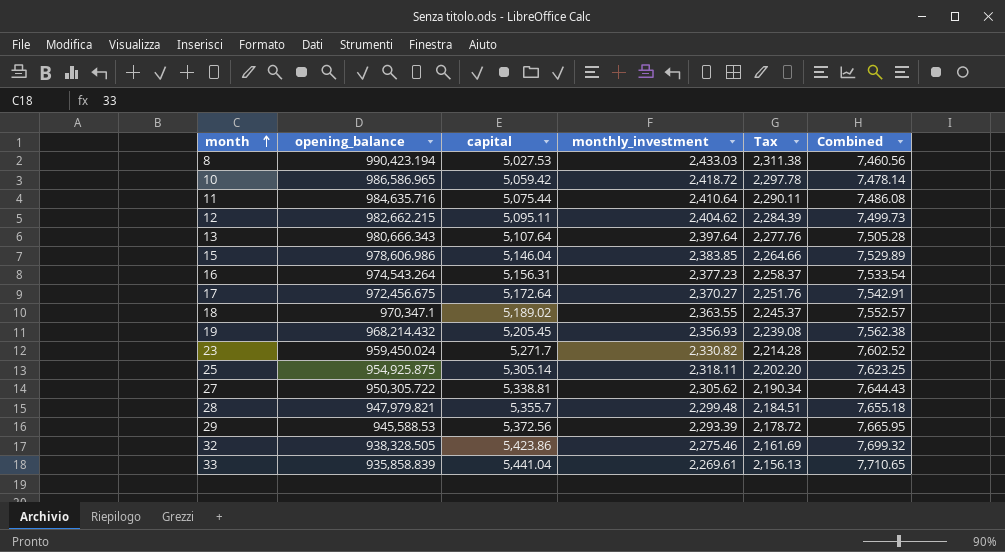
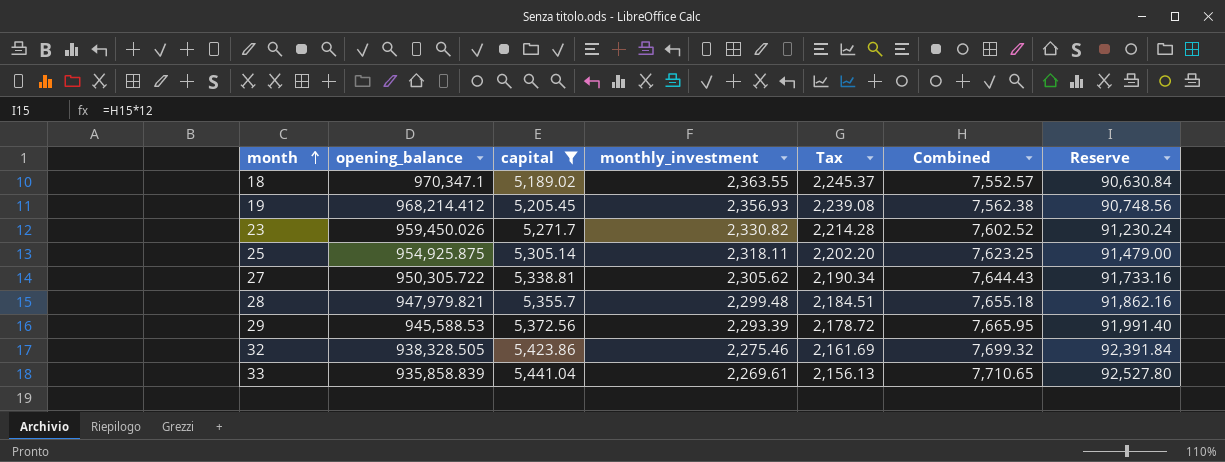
filter: none -> capital >= 5,189.02
column Reserve | formula: none -> [Combined] * 12
19 | opening_balance: 968,214.432 -> 968,214.412
23 | opening_balance: 959,450.024 -> 959,450.026

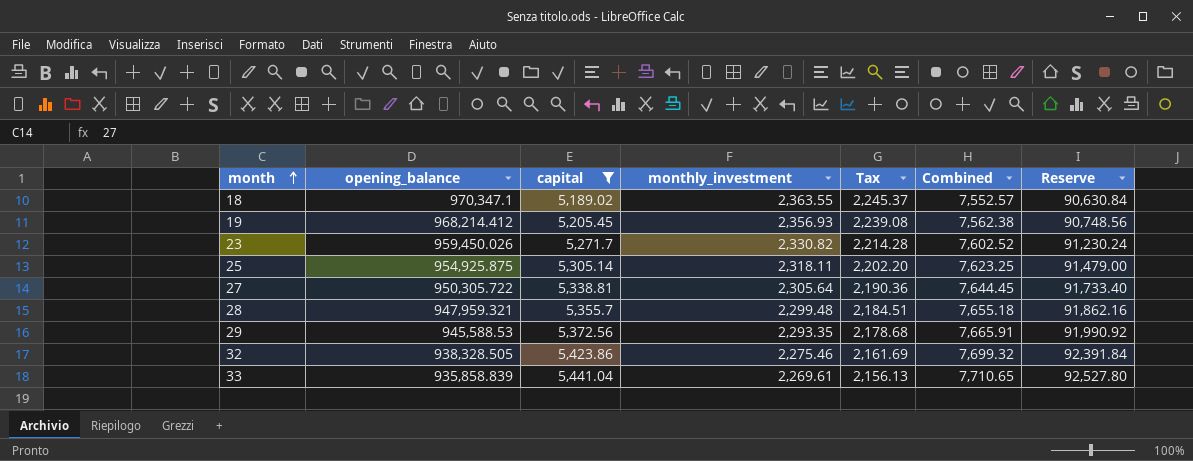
27 | monthly_investment: 2,305.62 -> 2,305.64
27 | Tax: 2,190.34 -> 2,190.36
27 | Combined: 7,644.43 -> 7,644.45
27 | Reserve: 91,733.16 -> 91,733.40
28 | opening_balance: 947,979.821 -> 947,959.321
29 | monthly_investment: 2,293.39 -> 2,293.35
29 | Tax: 2,178.72 -> 2,178.68
29 | Combined: 7,665.95 -> 7,665.91
29 | Reserve: 91,991.40 -> 91,990.92

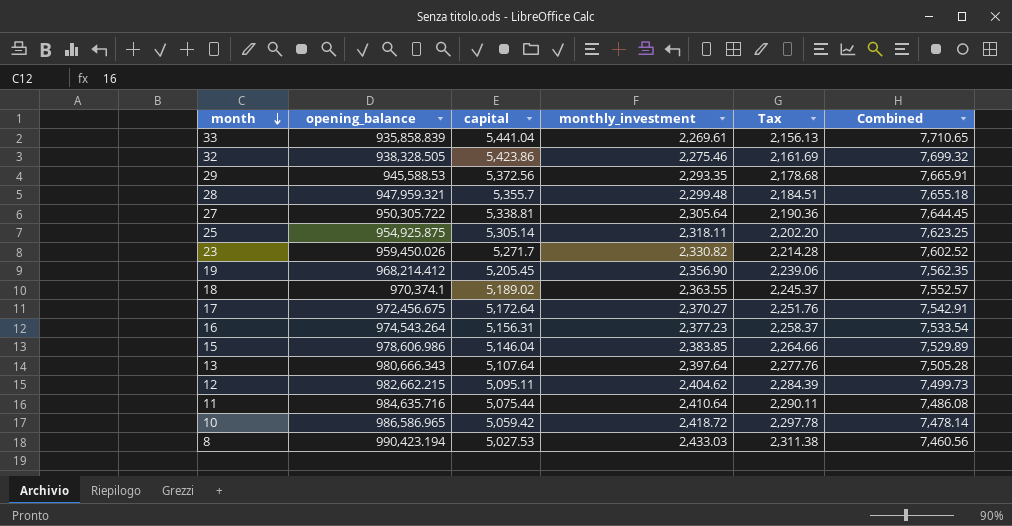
filter: capital >= 5,189.02 -> none
row order: month ascending -> month descending
column Reserve | formula: [Combined] * 12 -> none
19 | monthly_investment: 2,356.93 -> 2,356.90
19 | Tax: 2,239.08 -> 2,239.06
19 | Combined: 7,562.38 -> 7,562.35
18 | opening_balance: 970,347.1 -> 970,374.1

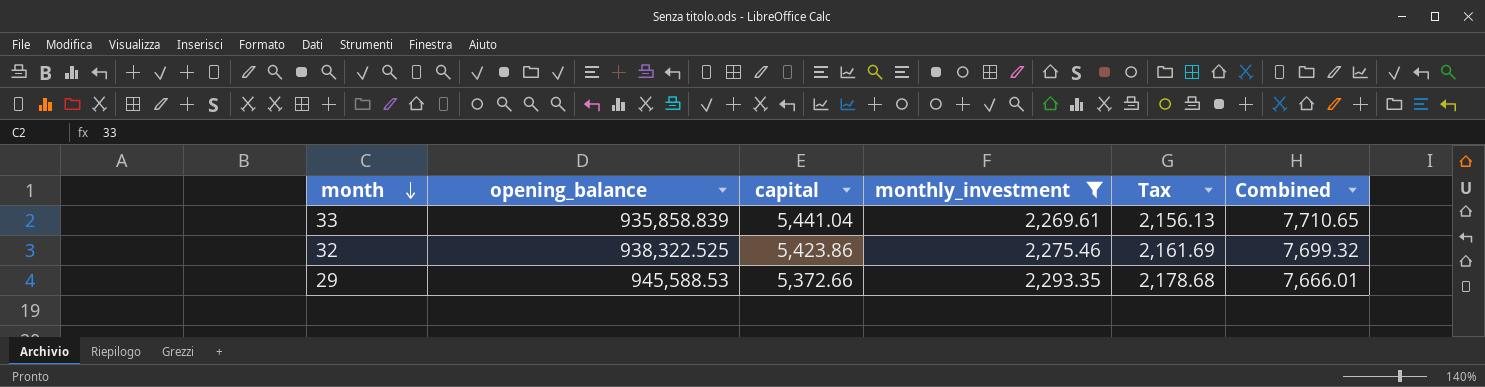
filter: none -> monthly_investment <= 2,293.35
32 | opening_balance: 938,328.505 -> 938,322.525
29 | capital: 5,372.56 -> 5,372.66
29 | Combined: 7,665.91 -> 7,666.01

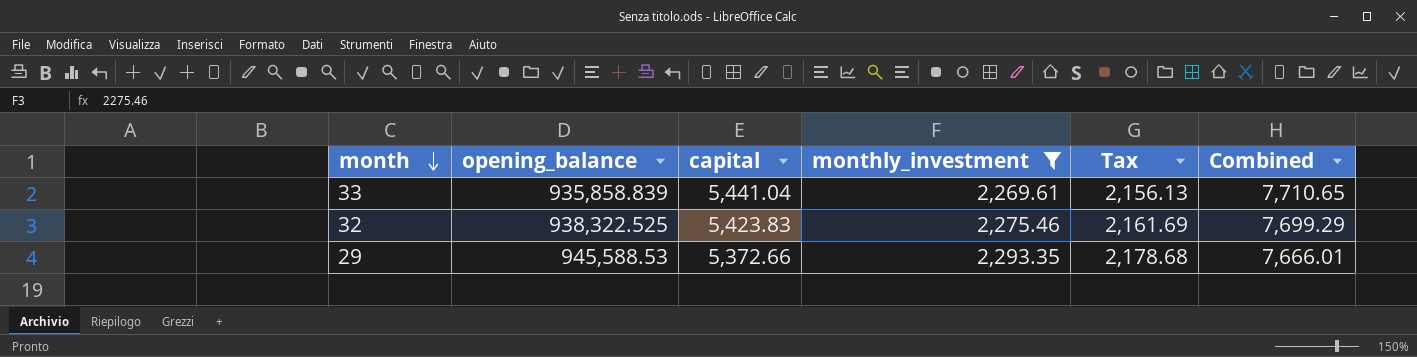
32 | capital: 5,423.86 -> 5,423.83
32 | Combined: 7,699.32 -> 7,699.29

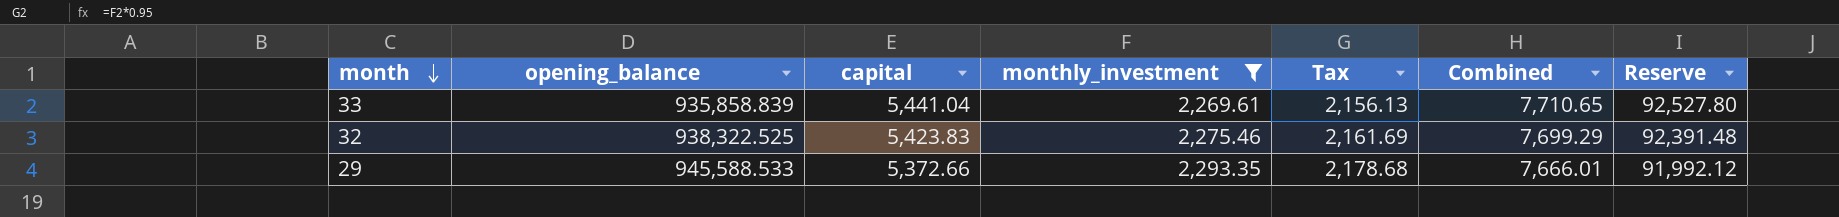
column Reserve | formula: none -> [Combined] * 12
29 | opening_balance: 945,588.53 -> 945,588.533

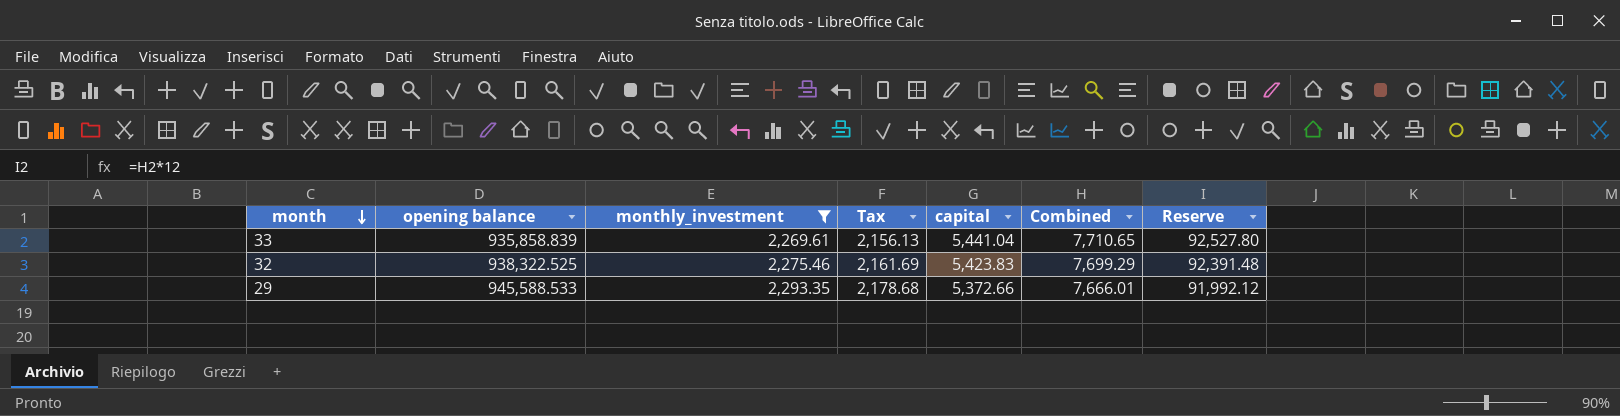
column name: opening_balance -> opening balance
column capital | position: 3 -> 5

